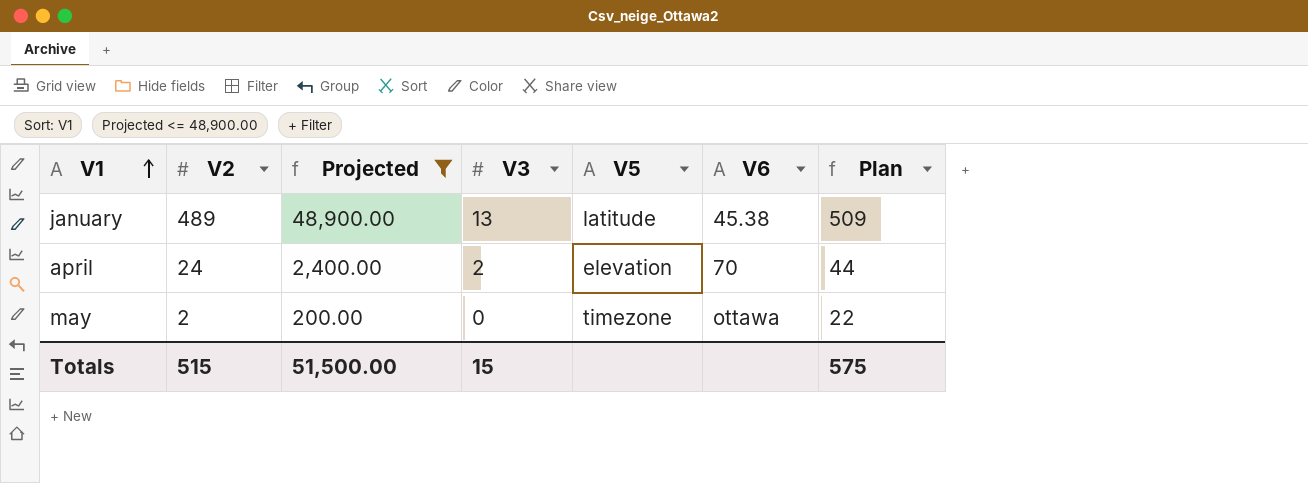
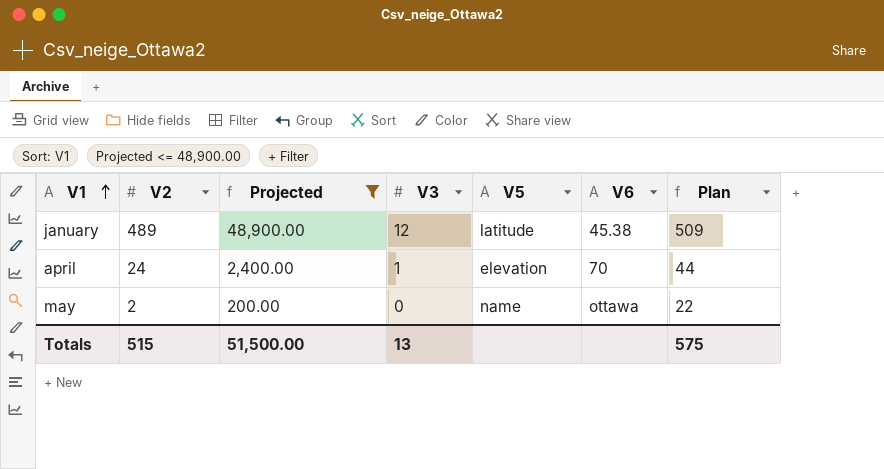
january | V3: 13 -> 12
april | V3: 2 -> 1
may | V5: timezone -> name
Totals | V3: 15 -> 13

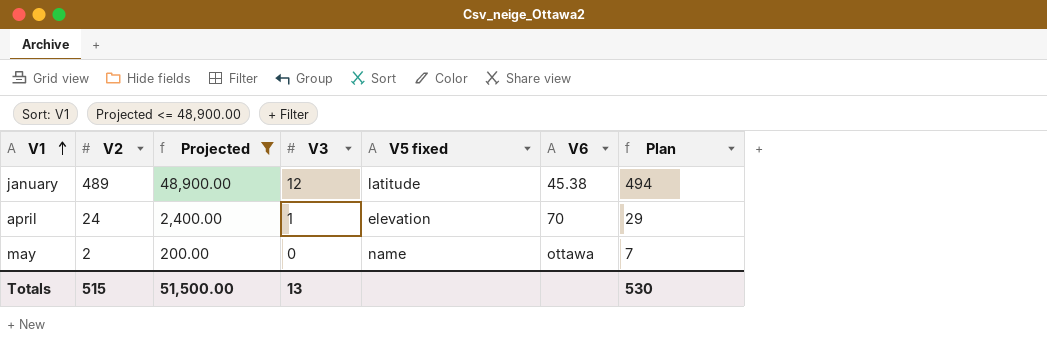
column name: V5 -> V5 fixed
column Plan | formula: [V2] + 20 -> [V2] + 5
Totals | Plan: 575 -> 530

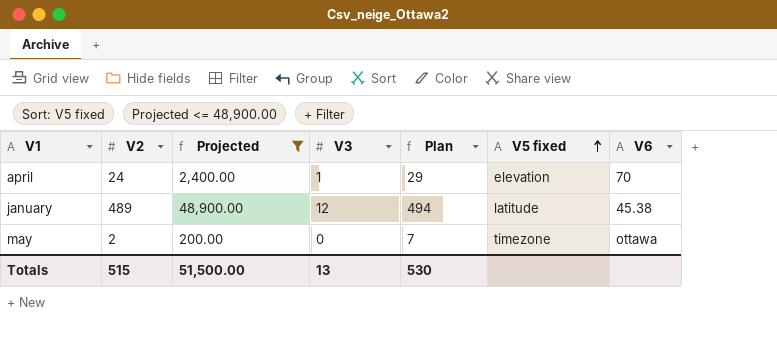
row order: V1 ascending -> V5 fixed ascending
column Plan | position: 7 -> 5
may | V5 fixed: name -> timezone

